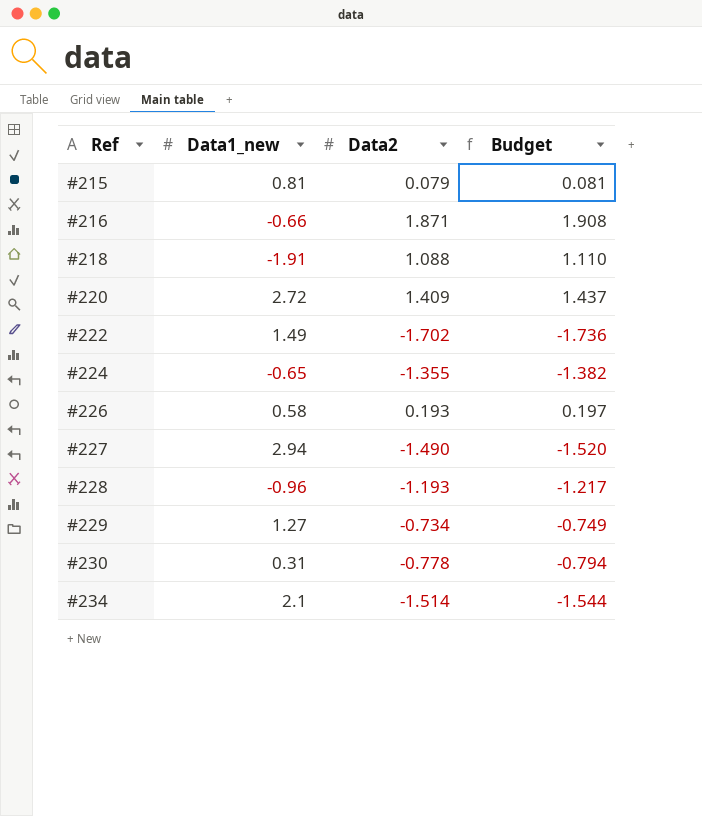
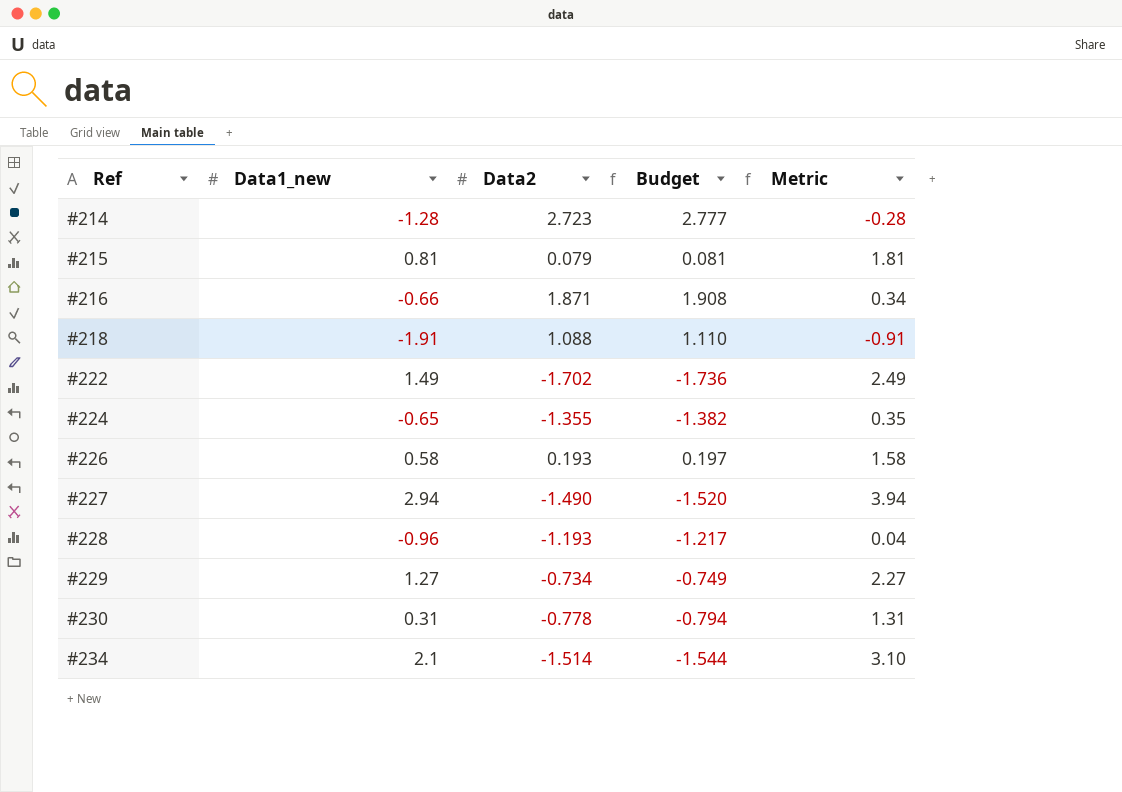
column Metric | formula: none -> [Data1_new] + 1
row #220: 2.72 | 1.409 | 1.437 -> none
row #214: none -> -1.28 | 2.723 | 2.777 | -0.28

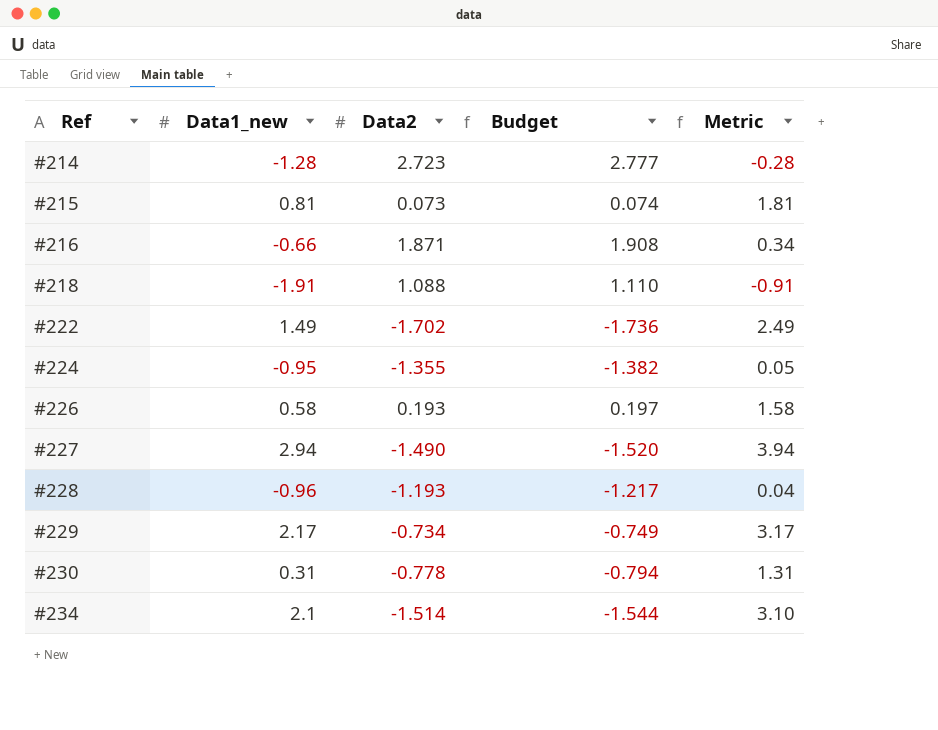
#215 | Data2: 0.079 -> 0.073
#215 | Budget: 0.081 -> 0.074
#224 | Data1_new: -0.65 -> -0.95
#224 | Metric: 0.35 -> 0.05
#229 | Data1_new: 1.27 -> 2.17
#229 | Metric: 2.27 -> 3.17

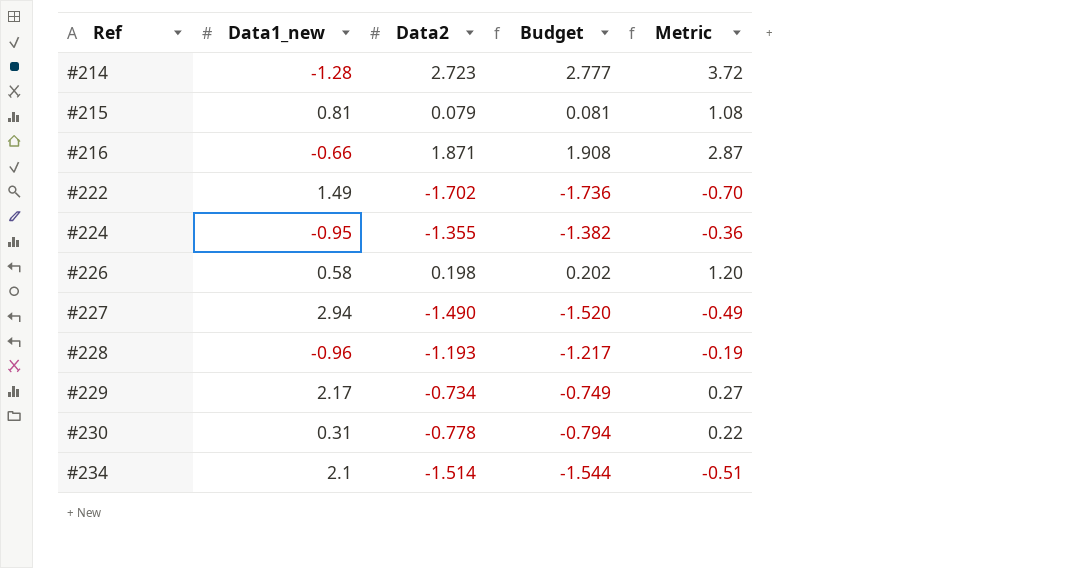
column Metric | formula: [Data1_new] + 1 -> [Data2] + 1
row #218: -1.91 | 1.088 | 1.110 | -0.91 -> none
#215 | Data2: 0.073 -> 0.079
#215 | Budget: 0.074 -> 0.081
#226 | Data2: 0.193 -> 0.198
#226 | Budget: 0.197 -> 0.202

